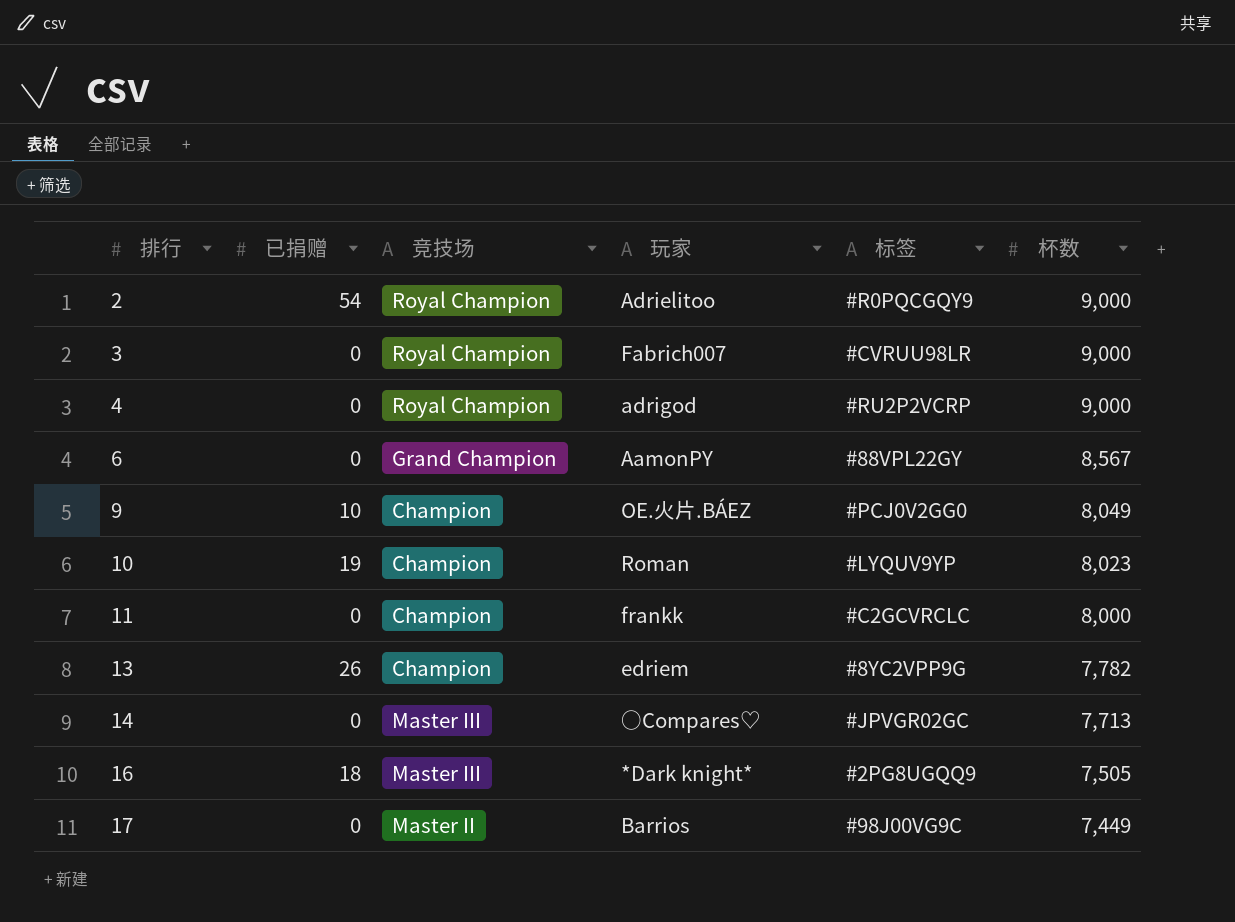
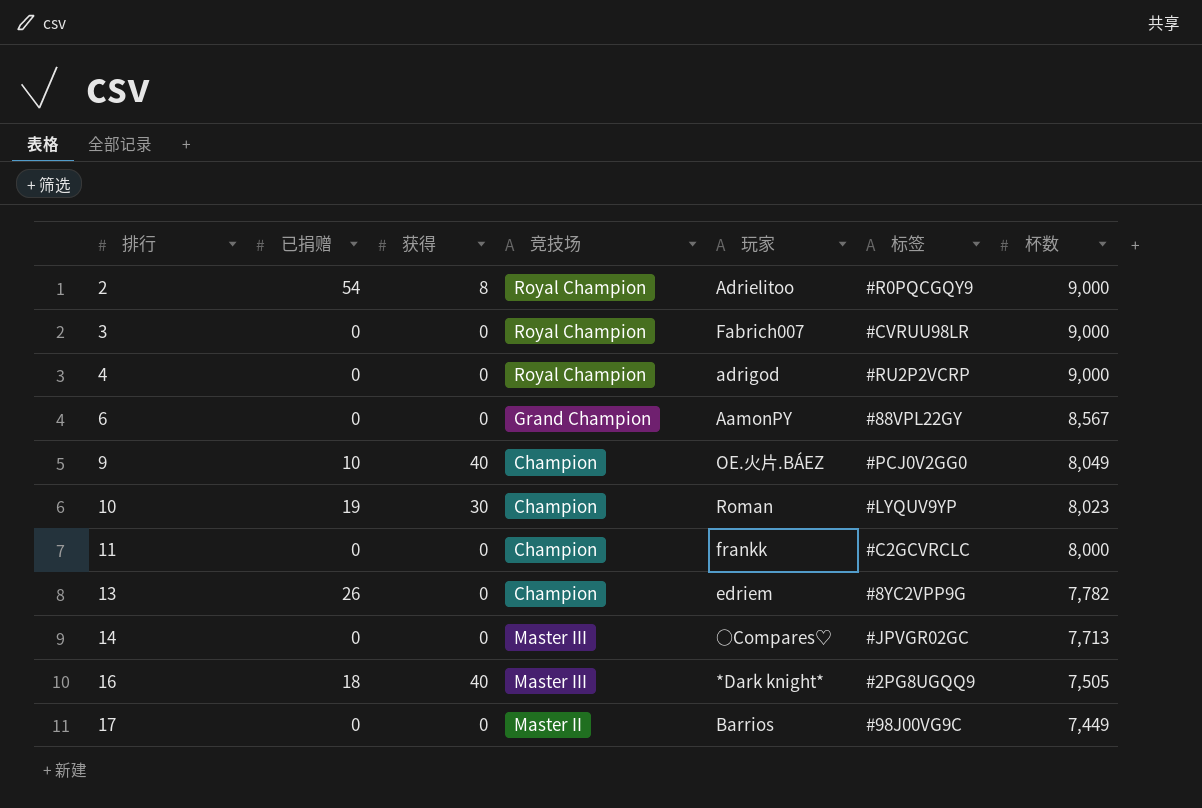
column 获得 | position: none -> 3

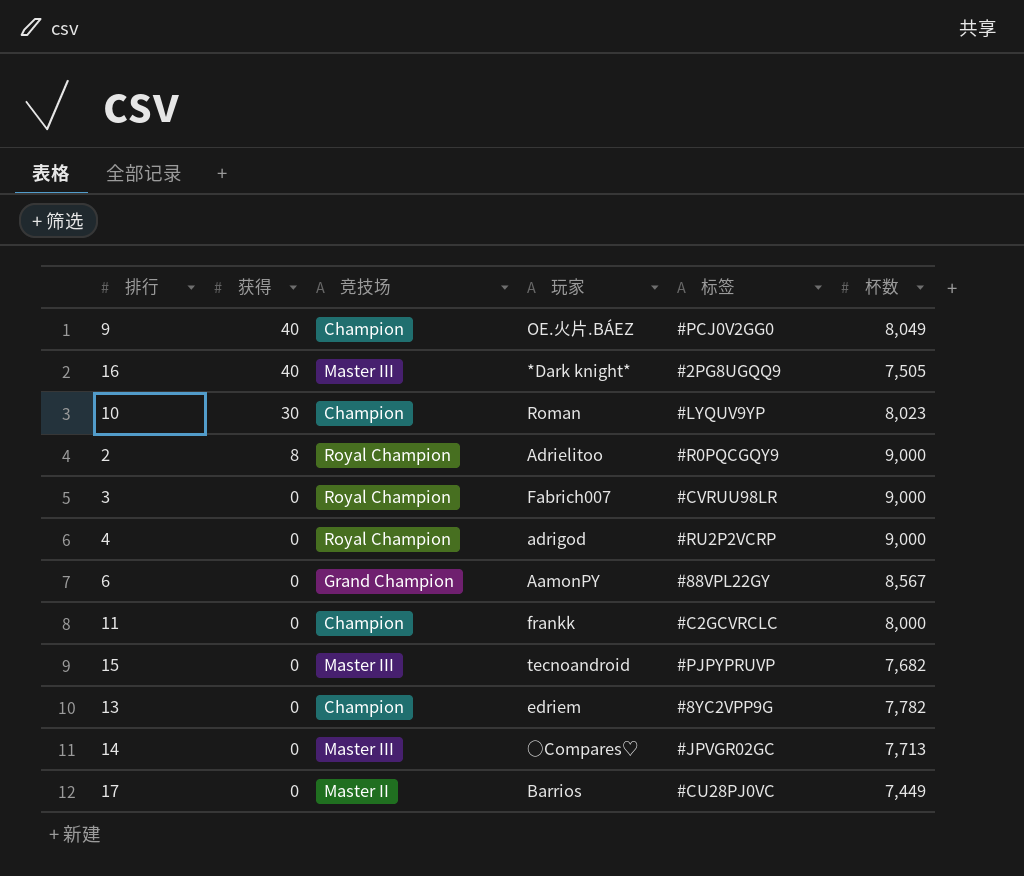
row order: 排行 ascending -> 获得 descending
column 已捐赠 | position: 2 -> none
row 15: none -> 0 | Master III | tecnoandroid | #PJPYPRUVP | 7,682
17 | 标签: #98J00VG9C -> #CU28PJ0VC

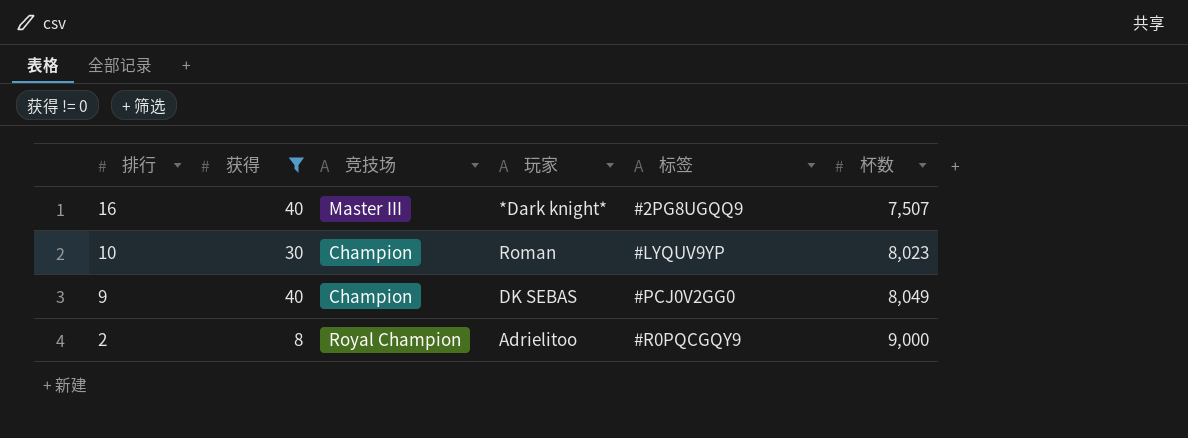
filter: none -> 获得 != 0
row order: 获得 descending -> 排行 descending
16 | 杯数: 7,505 -> 7,507
9 | 玩家: OE.火片.BÁEZ -> DK SEBAS

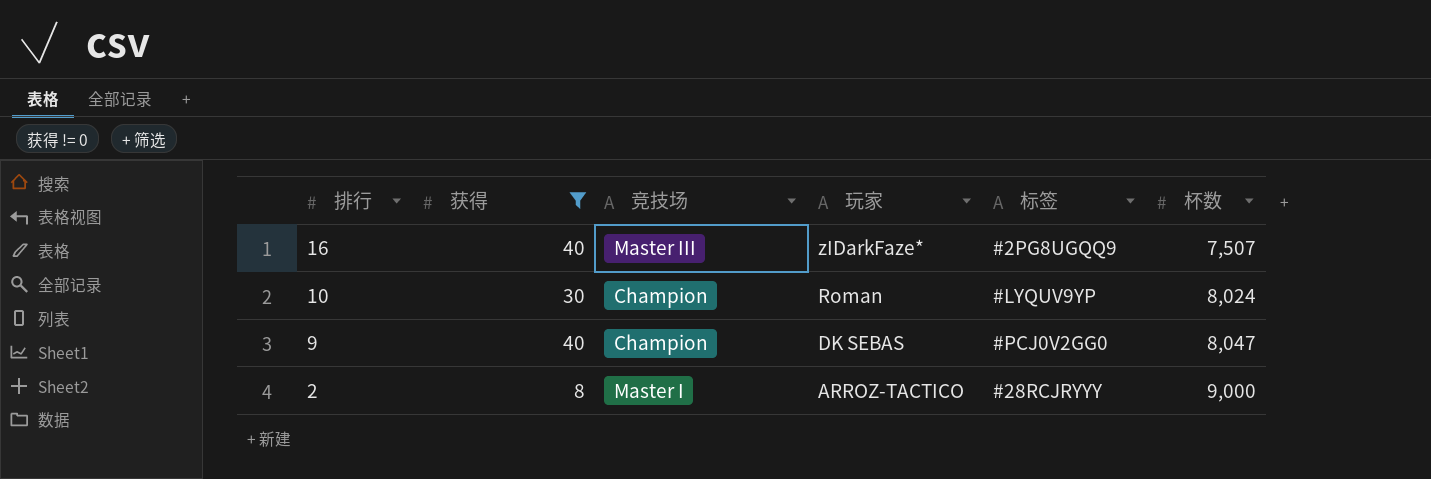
16 | 玩家: *Dark knight* -> zIDarkFaze*
10 | 杯数: 8,023 -> 8,024
9 | 杯数: 8,049 -> 8,047
2 | 竞技场: Royal Champion -> Master I
2 | 玩家: Adrielitoo -> ARROZ-TACTICO
2 | 标签: #R0PQCGQY9 -> #28RCJRYYY

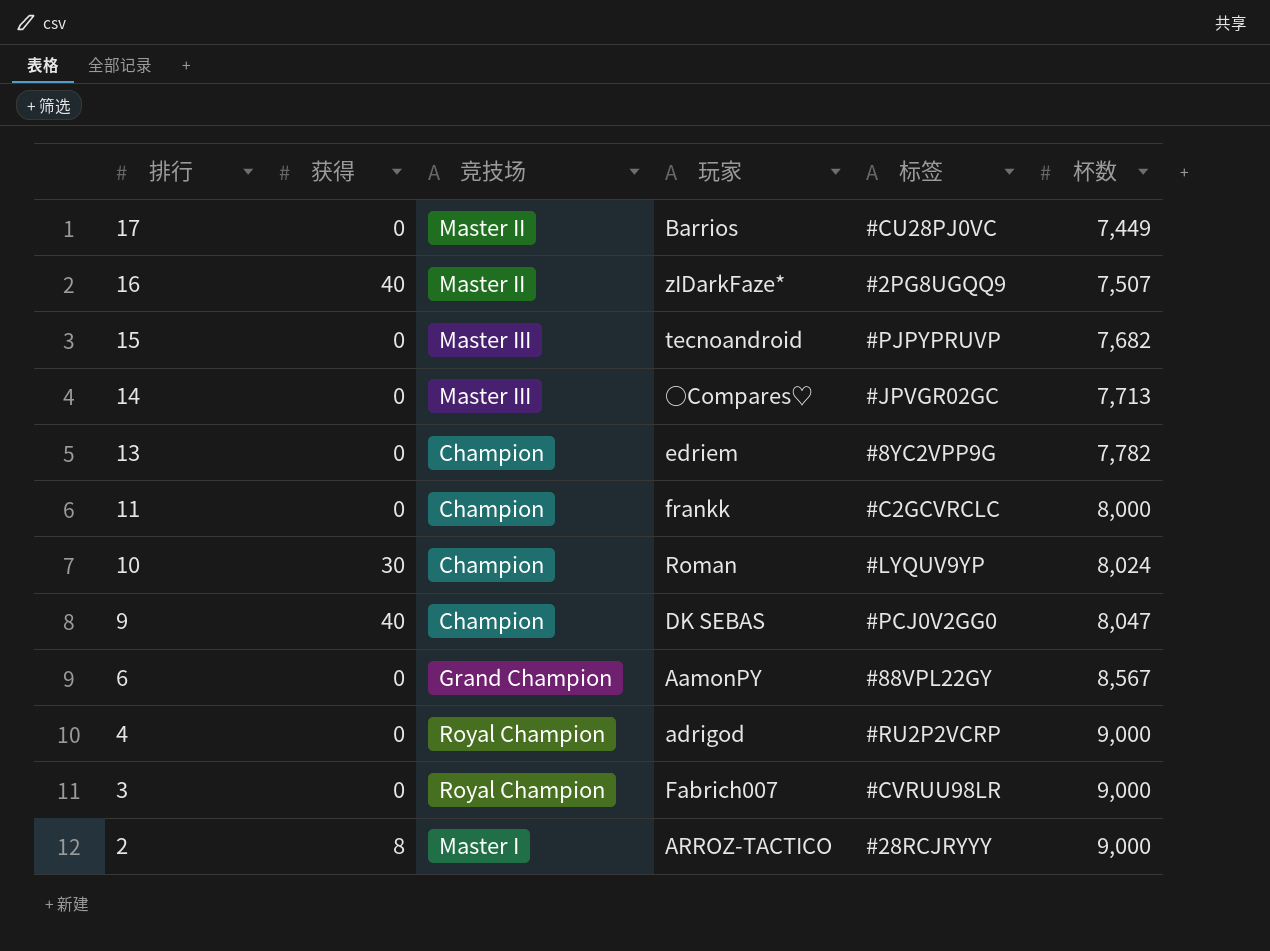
filter: 获得 != 0 -> none
16 | 竞技场: Master III -> Master II

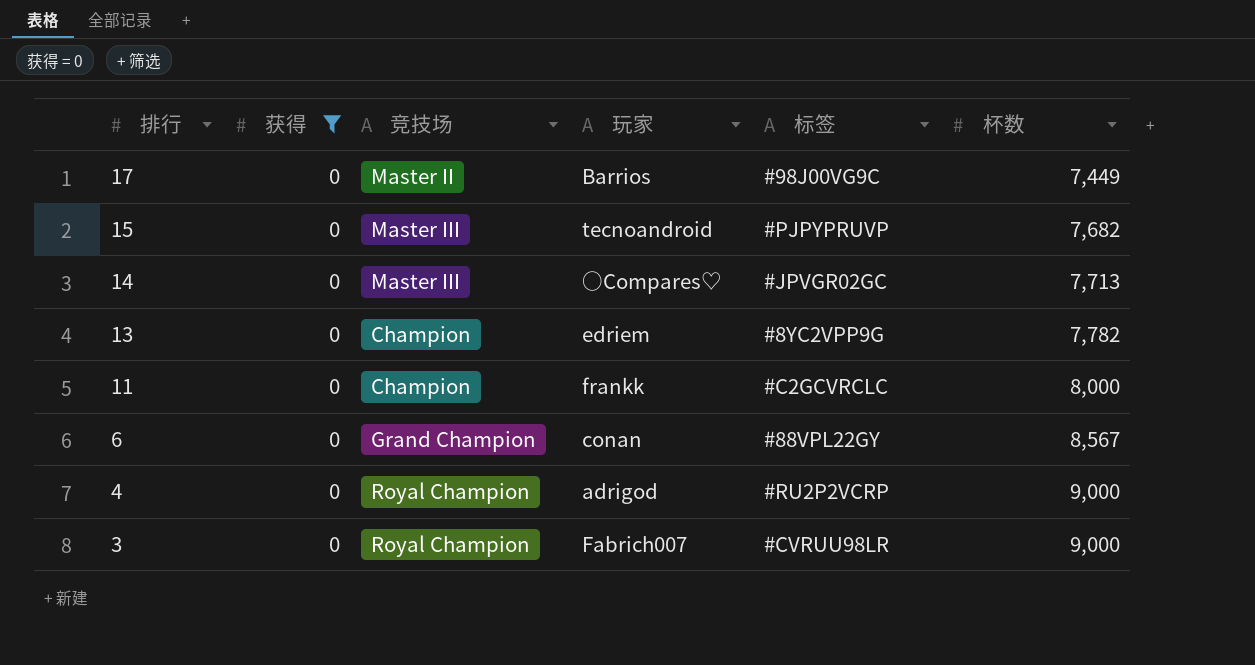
filter: none -> 获得 = 0
17 | 标签: #CU28PJ0VC -> #98J00VG9C
6 | 玩家: AamonPY -> conan

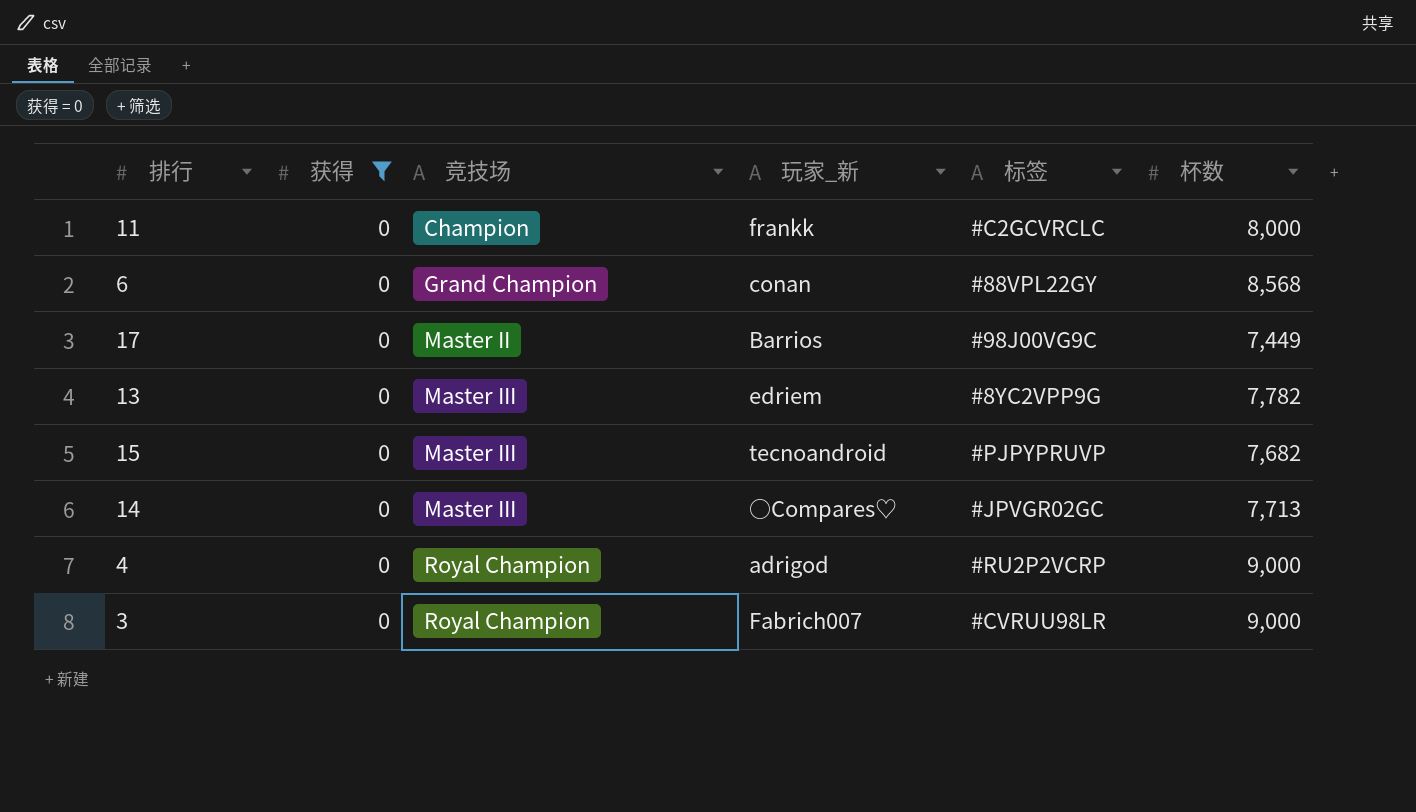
row order: 排行 descending -> 竞技场 ascending
column name: 玩家 -> 玩家_新
6 | 杯数: 8,567 -> 8,568
13 | 竞技场: Champion -> Master III

